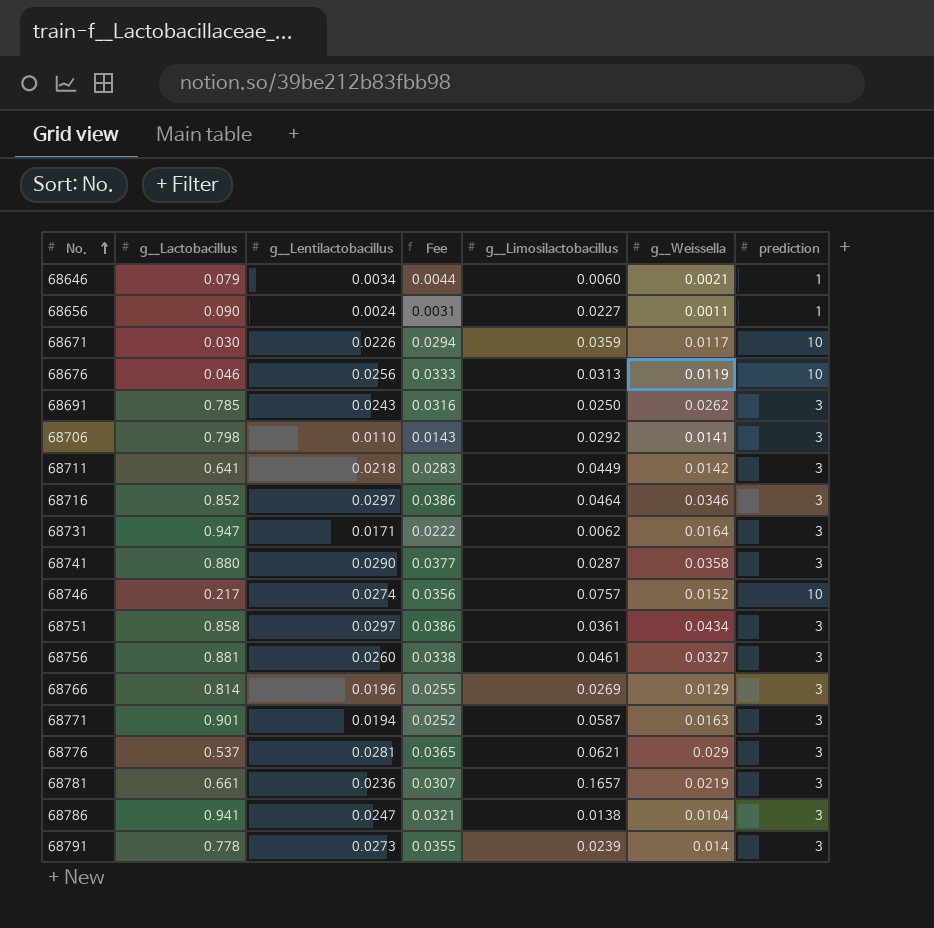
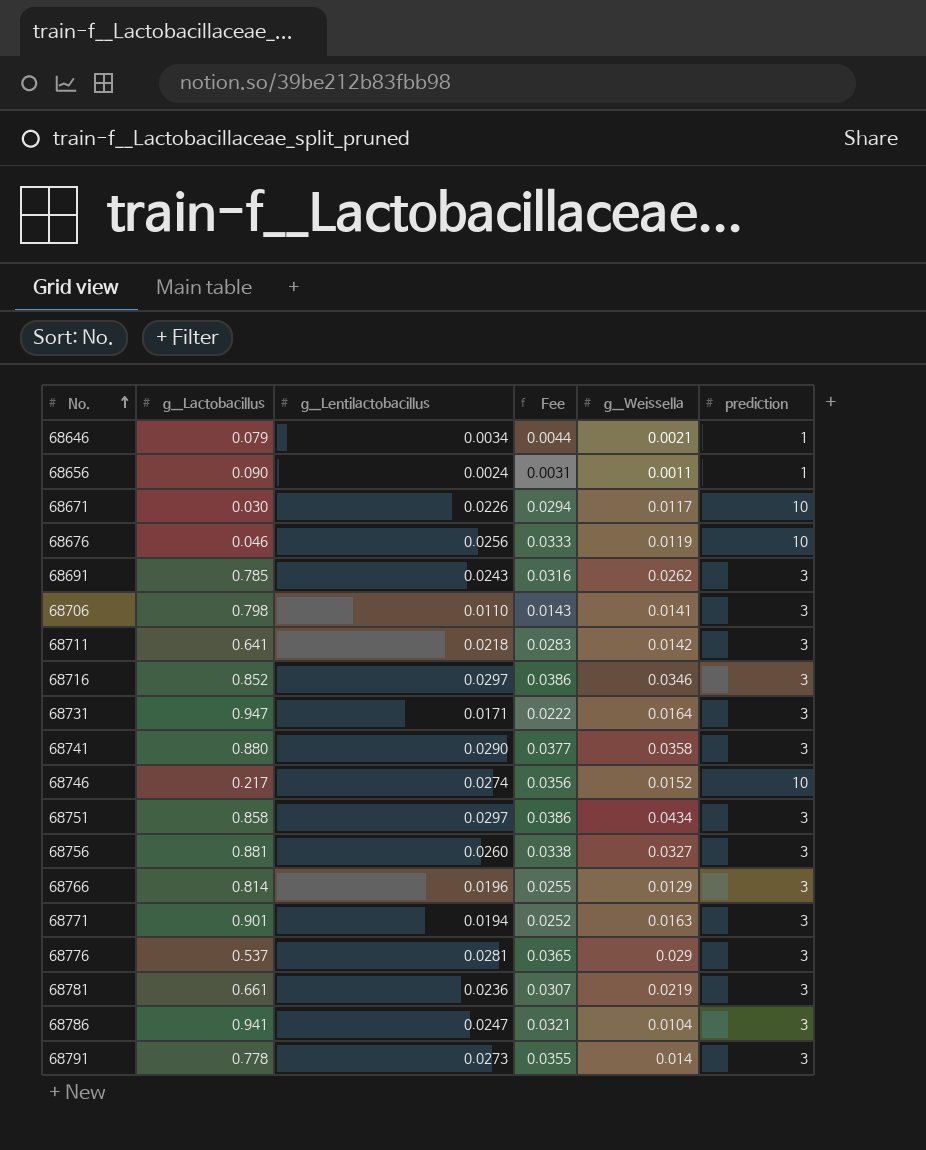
column g__Limosilactobacillus | position: 5 -> none

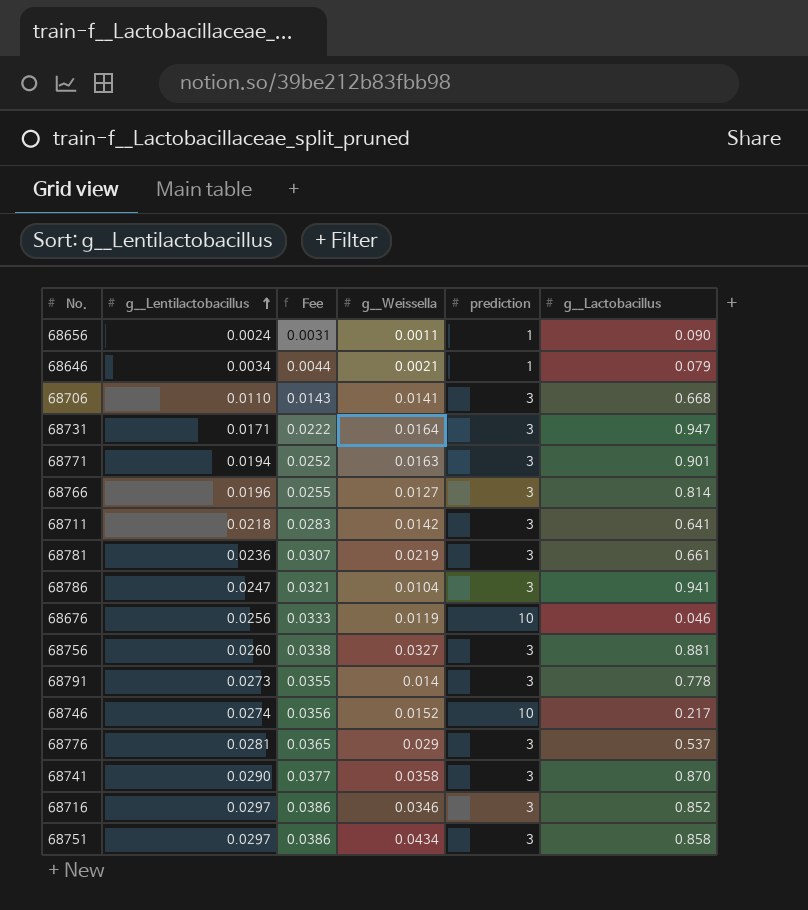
row order: No. ascending -> g__Lentilactobacillus ascending
column g__Lactobacillus | position: 2 -> 6
row 68671: 0.030 | 0.0226 | 0.0294 | 0.0117 | 10 -> none
row 68691: 0.785 | 0.0243 | 0.0316 | 0.0262 | 3 -> none
68706 | g__Lactobacillus: 0.798 -> 0.668
68766 | g__Weissella: 0.0129 -> 0.0127
68741 | g__Lactobacillus: 0.880 -> 0.870

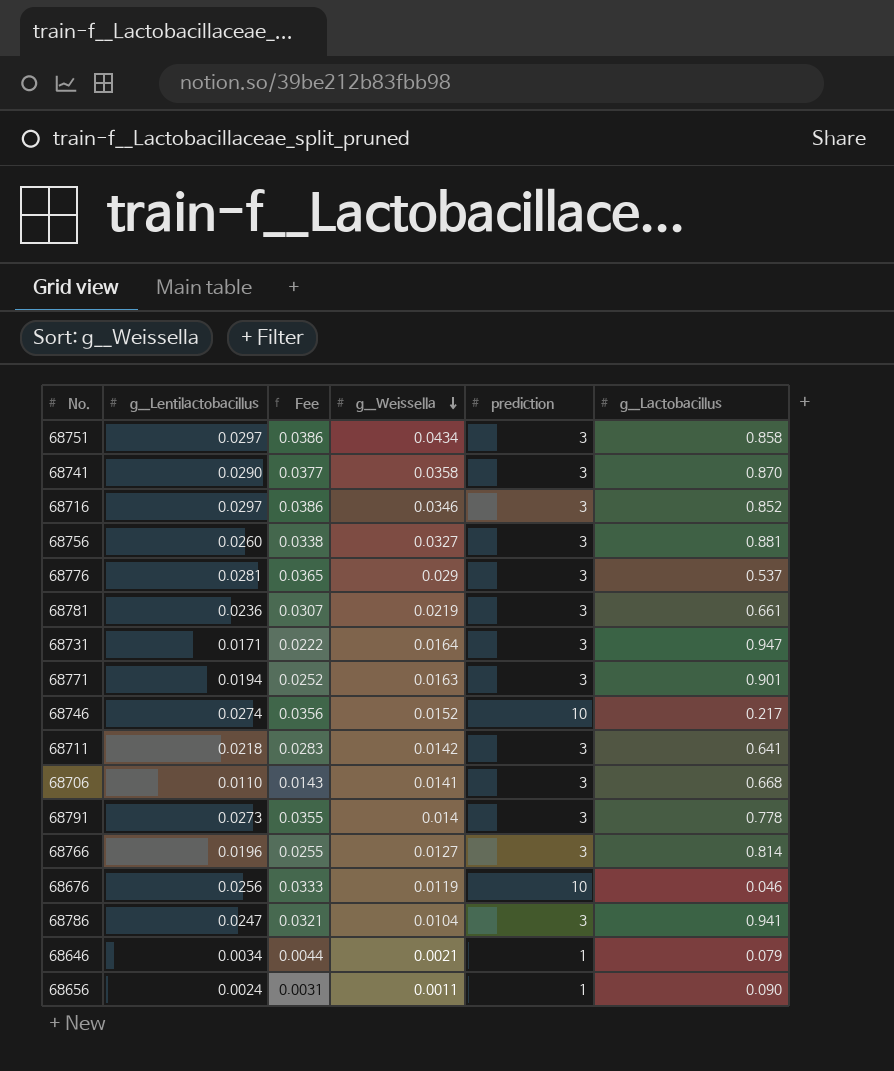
row order: g__Lentilactobacillus ascending -> g__Weissella descending

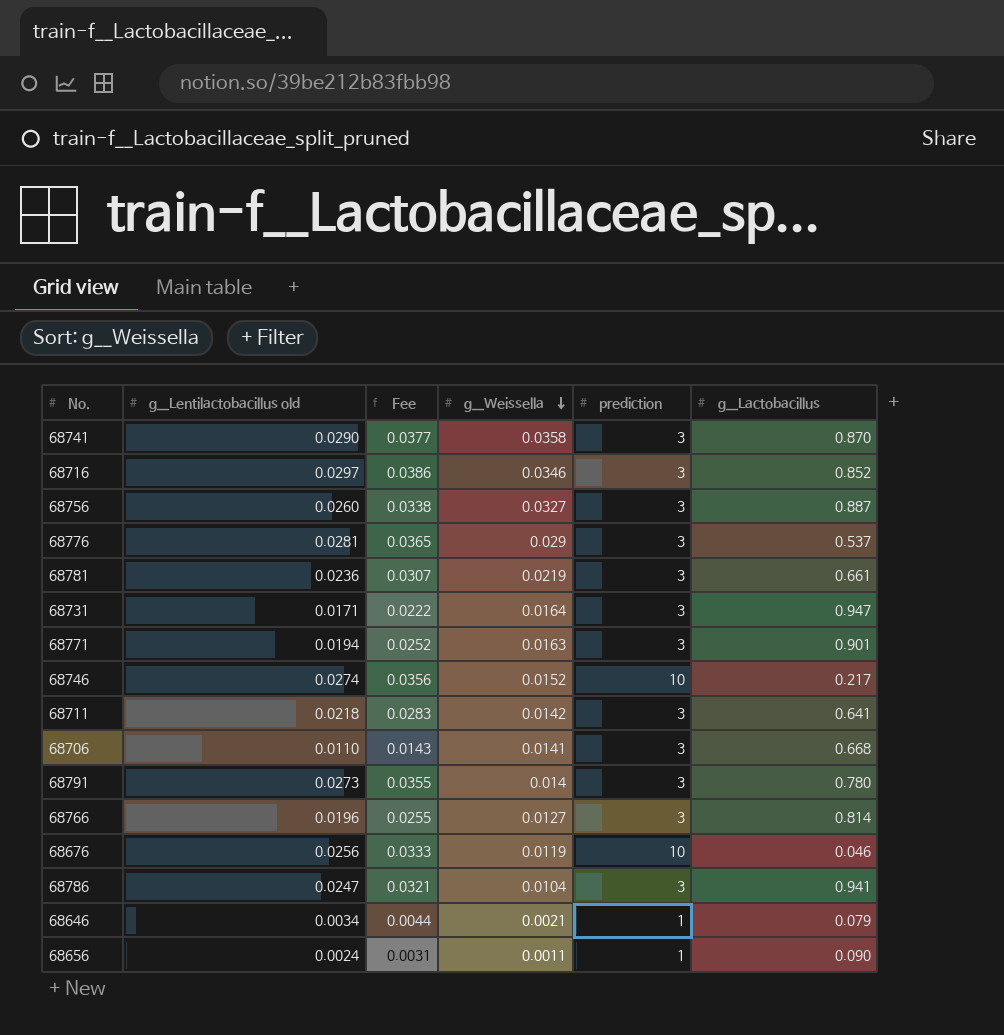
column name: g__Lentilactobacillus -> g__Lentilactobacillus old
row 68751: 0.0297 | 0.0386 | 0.0434 | 3 | 0.858 -> none
68756 | g__Lactobacillus: 0.881 -> 0.887
68791 | g__Lactobacillus: 0.778 -> 0.780

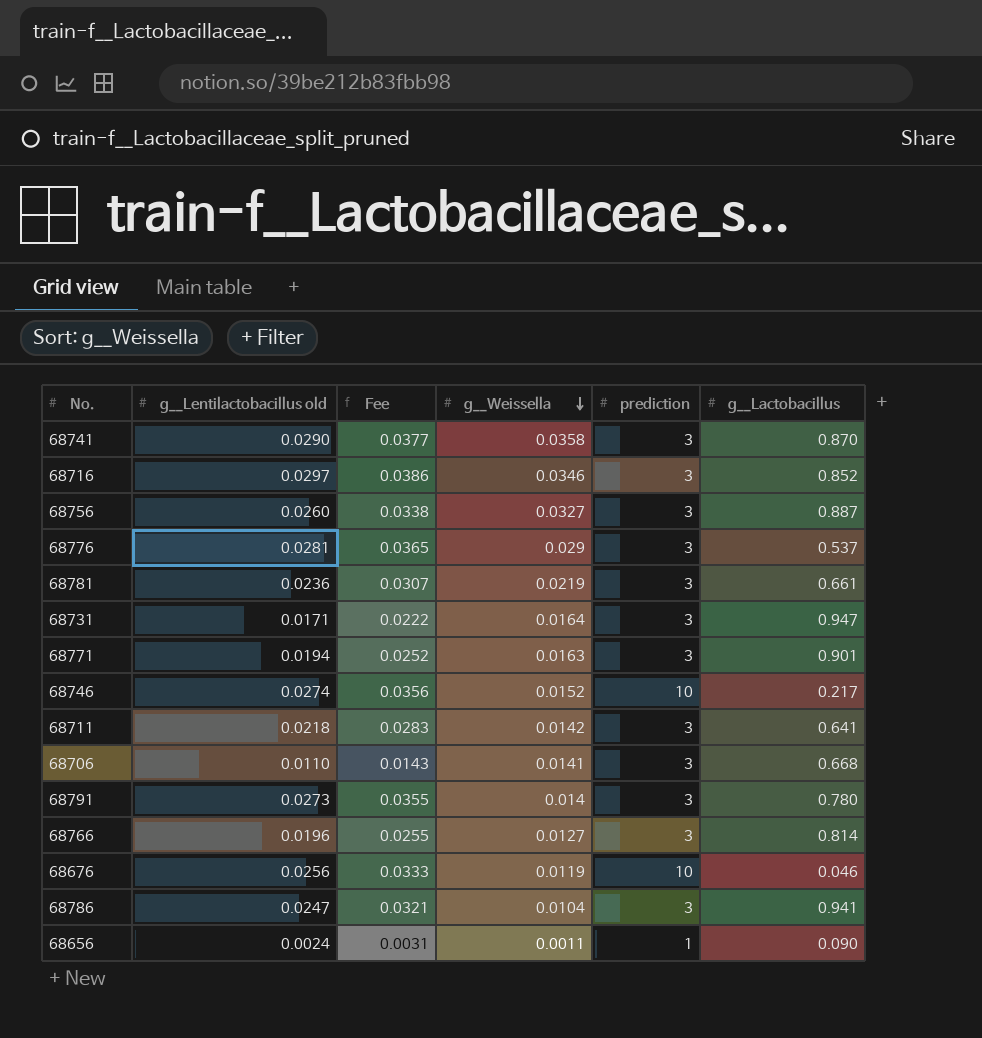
row 68646: 0.0034 | 0.0044 | 0.0021 | 1 | 0.079 -> none

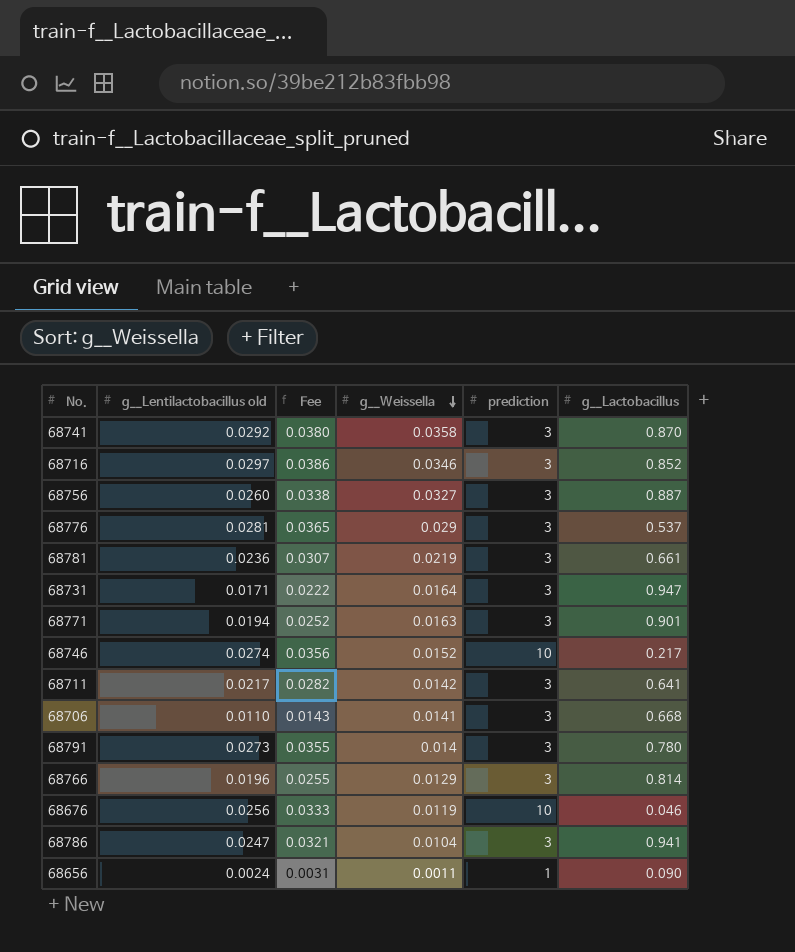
68741 | g__Lentilactobacillus old: 0.0290 -> 0.0292
68741 | Fee: 0.0377 -> 0.0380
68711 | g__Lentilactobacillus old: 0.0218 -> 0.0217
68711 | Fee: 0.0283 -> 0.0282
68766 | g__Weissella: 0.0127 -> 0.0129

